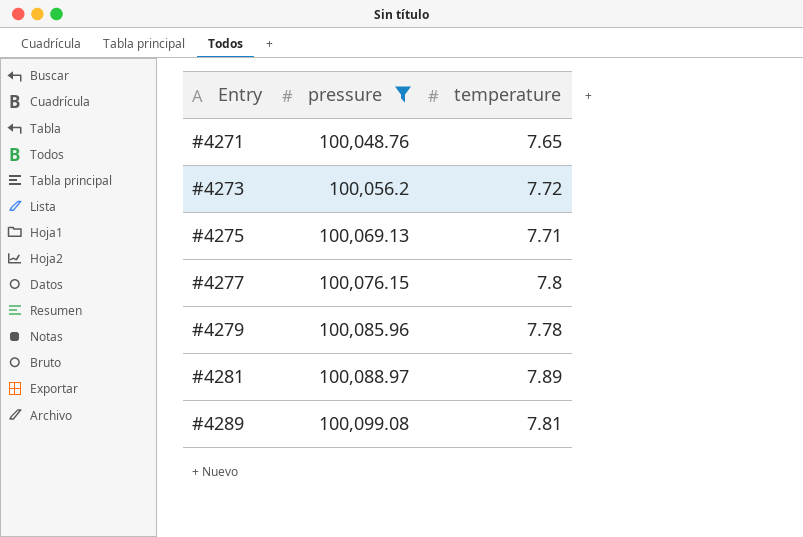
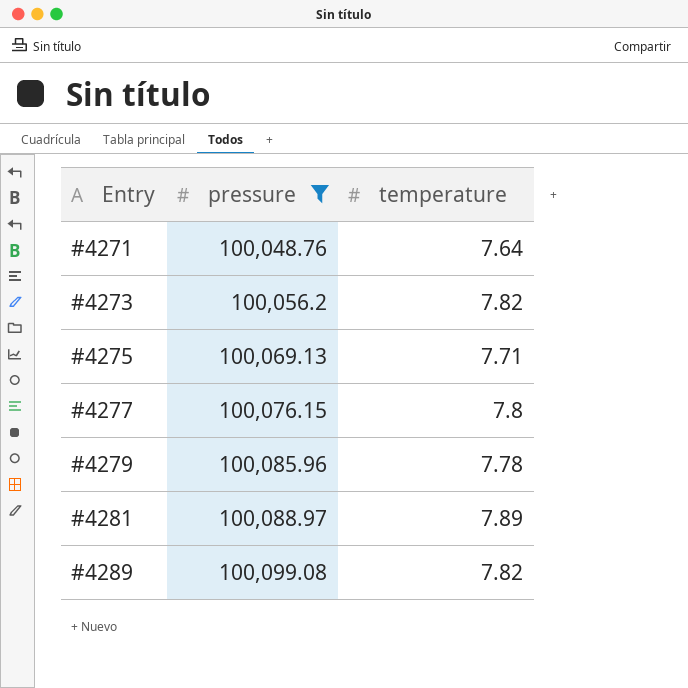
#4271 | temperature: 7.65 -> 7.64
#4273 | temperature: 7.72 -> 7.82
#4289 | temperature: 7.81 -> 7.82

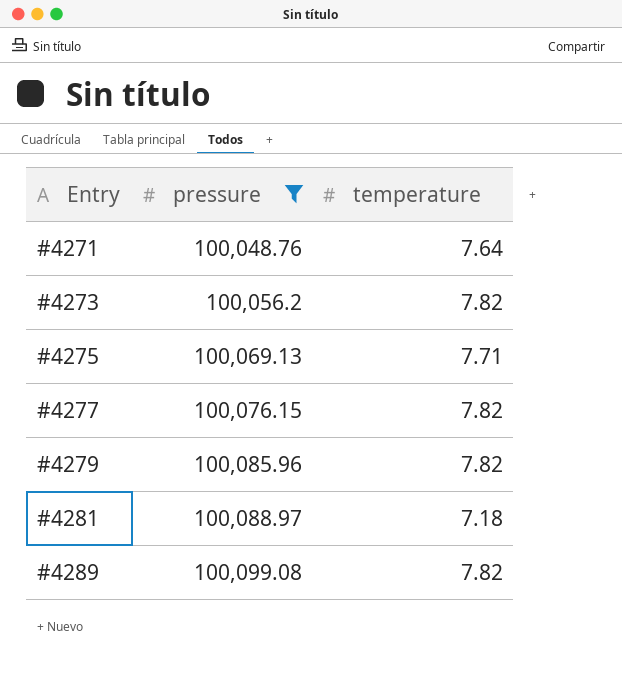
#4277 | temperature: 7.8 -> 7.82
#4279 | temperature: 7.78 -> 7.82
#4281 | temperature: 7.89 -> 7.18

